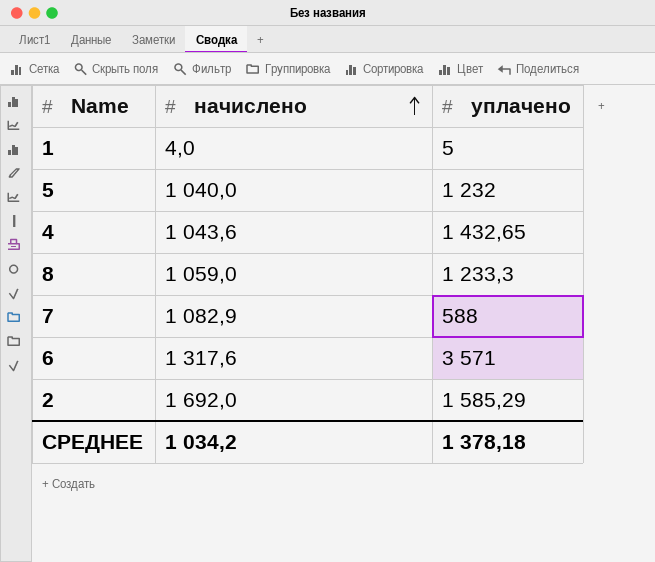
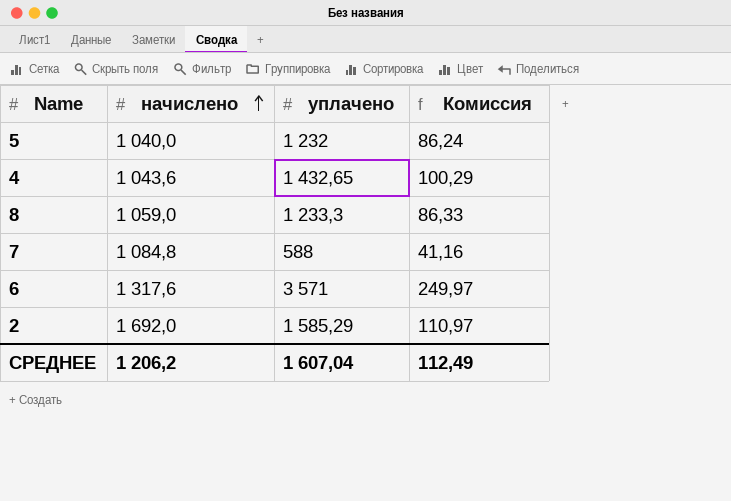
column Комиссия | formula: none -> [уплачено] * 0,07
row 1: 4,0 | 5 -> none
7 | начислено: 1 082,9 -> 1 084,8
СРЕДНЕЕ | начислено: 1 034,2 -> 1 206,2
СРЕДНЕЕ | уплачено: 1 378,18 -> 1 607,04

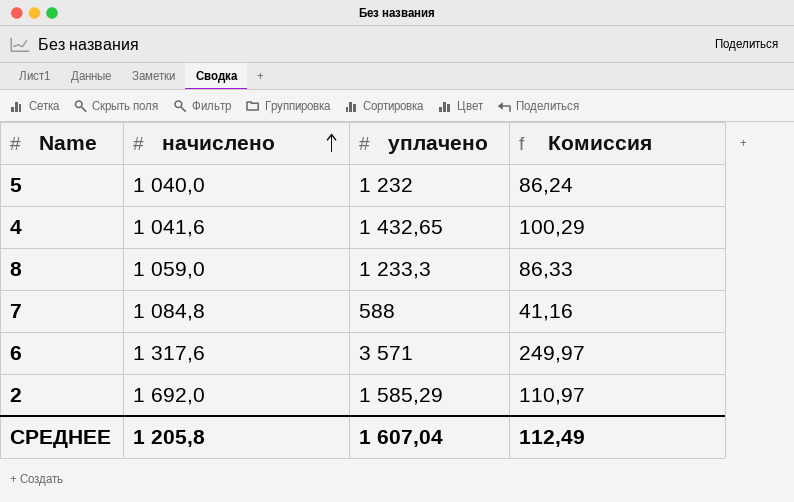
4 | начислено: 1 043,6 -> 1 041,6
СРЕДНЕЕ | начислено: 1 206,2 -> 1 205,8

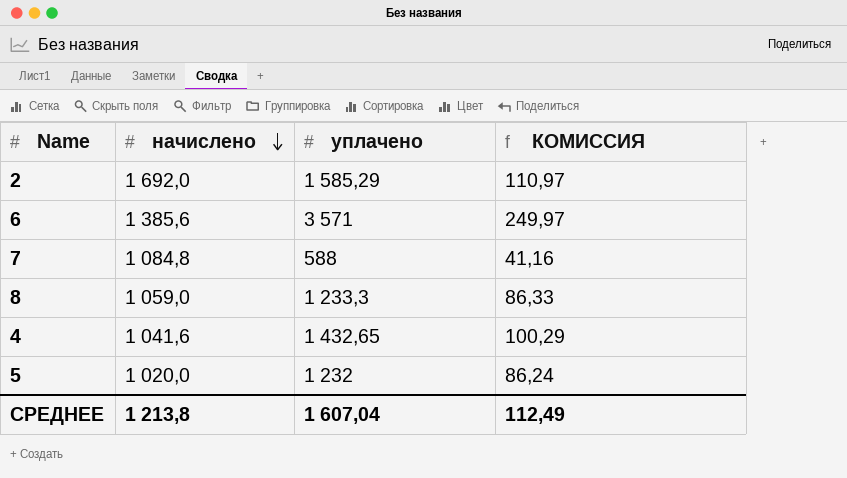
row order: начислено ascending -> начислено descending
column name: Комиссия -> КОМИССИЯ
6 | начислено: 1 317,6 -> 1 385,6
5 | начислено: 1 040,0 -> 1 020,0
СРЕДНЕЕ | начислено: 1 205,8 -> 1 213,8

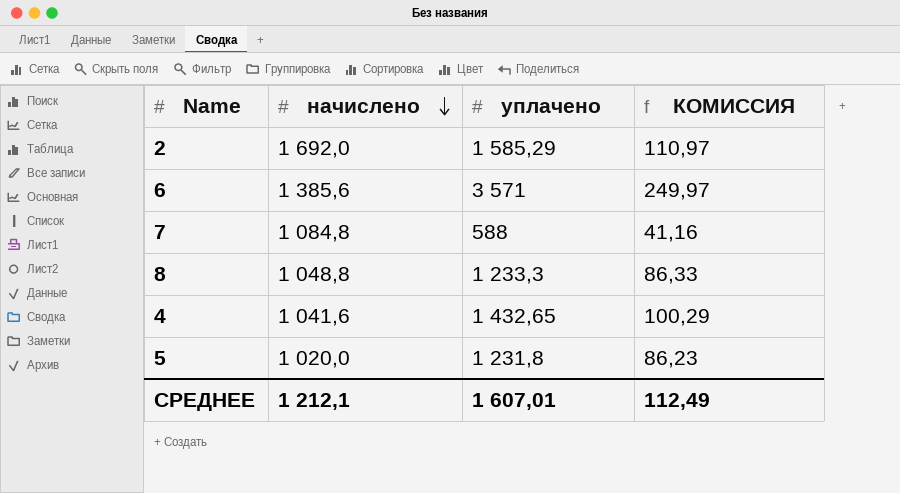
8 | начислено: 1 059,0 -> 1 048,8
5 | уплачено: 1 232 -> 1 231,8
5 | КОМИССИЯ: 86,24 -> 86,23
СРЕДНЕЕ | начислено: 1 213,8 -> 1 212,1
СРЕДНЕЕ | уплачено: 1 607,04 -> 1 607,01

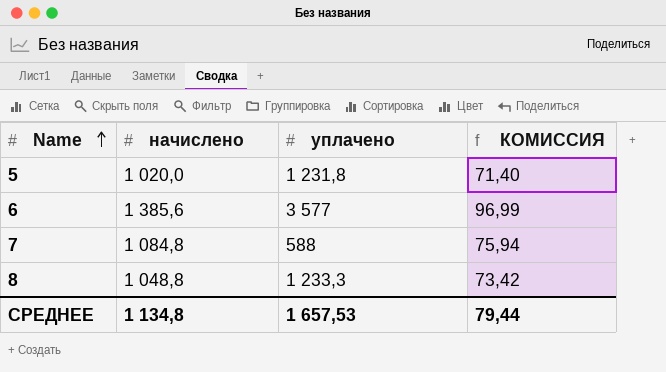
row order: начислено descending -> Name ascending
column КОМИССИЯ | formula: [уплачено] * 0,07 -> [начислено] * 0,07
row 2: 1 692,0 | 1 585,29 | 110,97 -> none
row 4: 1 041,6 | 1 432,65 | 100,29 -> none
6 | уплачено: 3 571 -> 3 577
СРЕДНЕЕ | начислено: 1 212,1 -> 1 134,8
СРЕДНЕЕ | уплачено: 1 607,01 -> 1 657,53
СРЕДНЕЕ | КОМИССИЯ: 112,49 -> 79,44

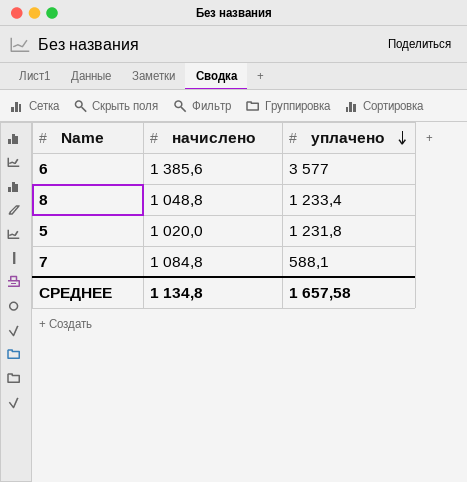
row order: Name ascending -> уплачено descending
column КОМИССИЯ | formula: [начислено] * 0,07 -> none
8 | уплачено: 1 233,3 -> 1 233,4
7 | уплачено: 588 -> 588,1
СРЕДНЕЕ | уплачено: 1 657,53 -> 1 657,58

